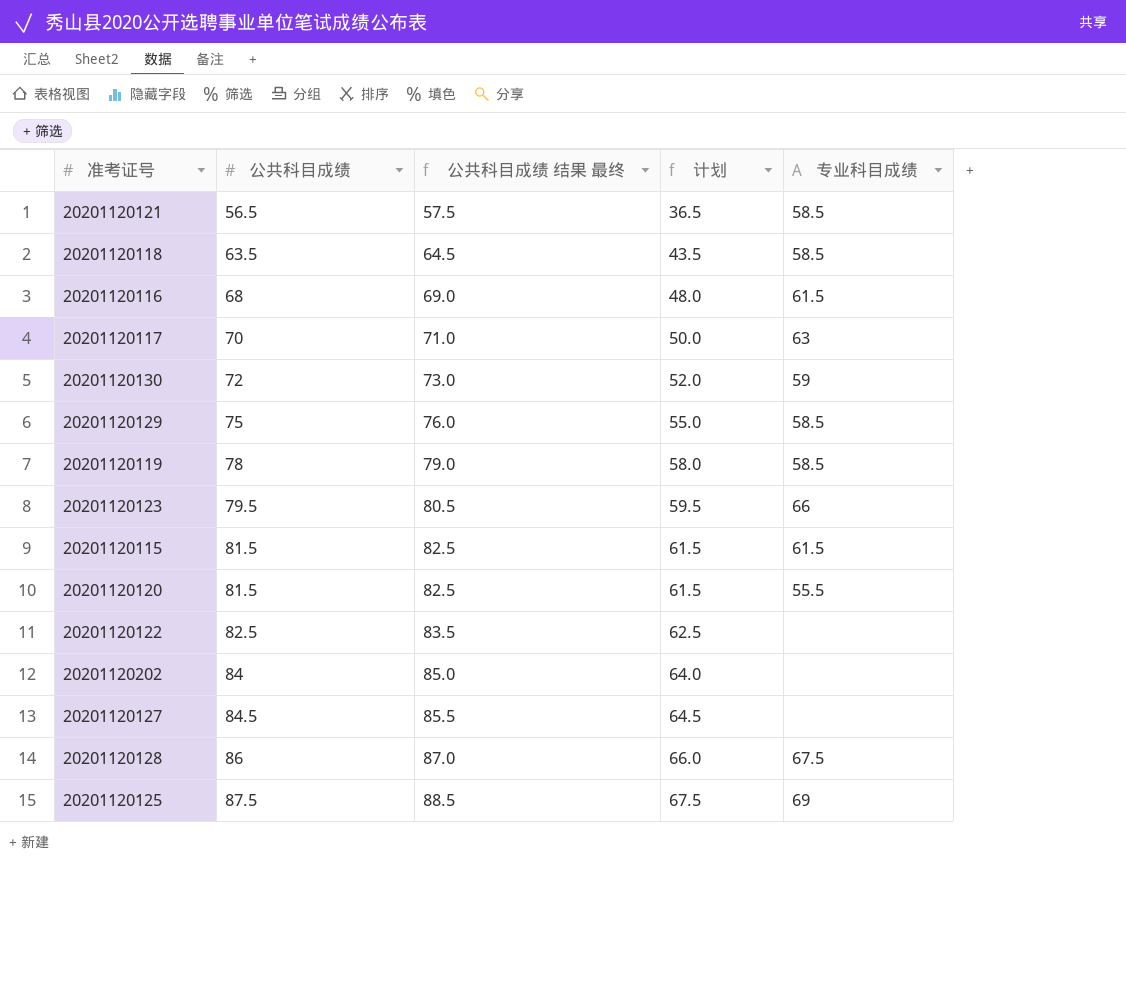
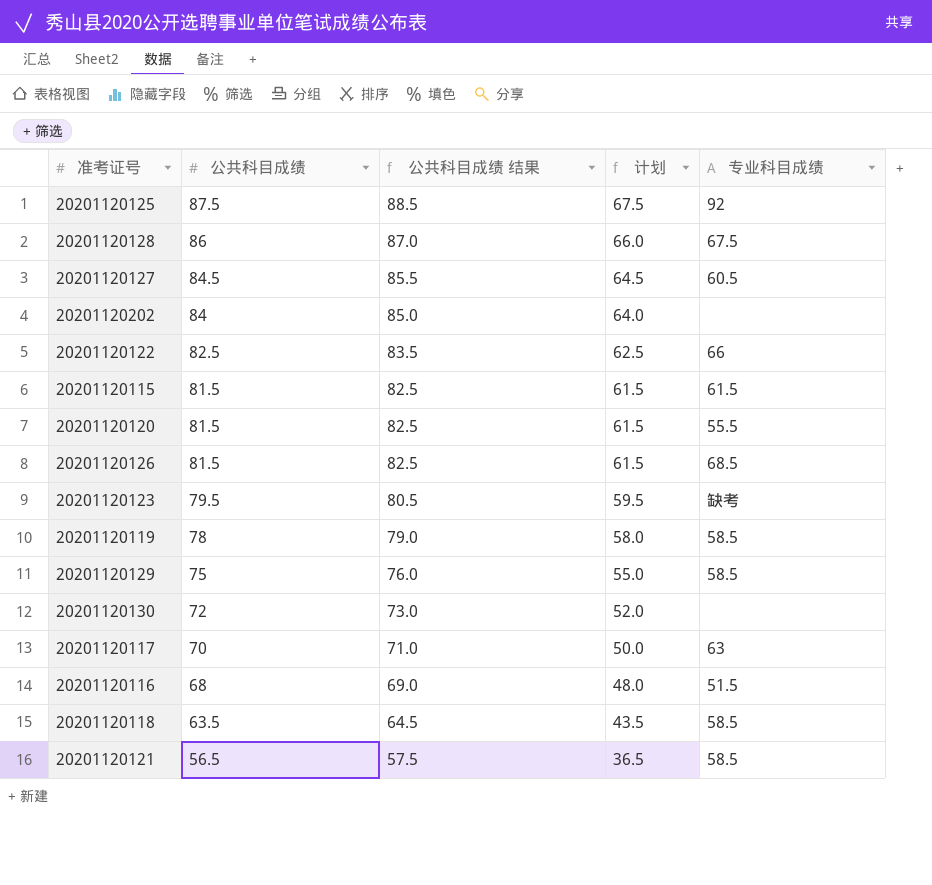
row order: 公共科目成绩 ascending -> 公共科目成绩 descending
column name: 公共科目成绩 结果 最终 -> 公共科目成绩 结果
20201120125 | 专业科目成绩: 69 -> 92
20201120127 | 专业科目成绩: none -> 60.5
20201120122 | 专业科目成绩: none -> 66
row 20201120126: none -> 81.5 | 82.5 | 61.5 | 68.5
20201120123 | 专业科目成绩: 66 -> 缺考
20201120130 | 专业科目成绩: 59 -> none
20201120116 | 专业科目成绩: 61.5 -> 51.5

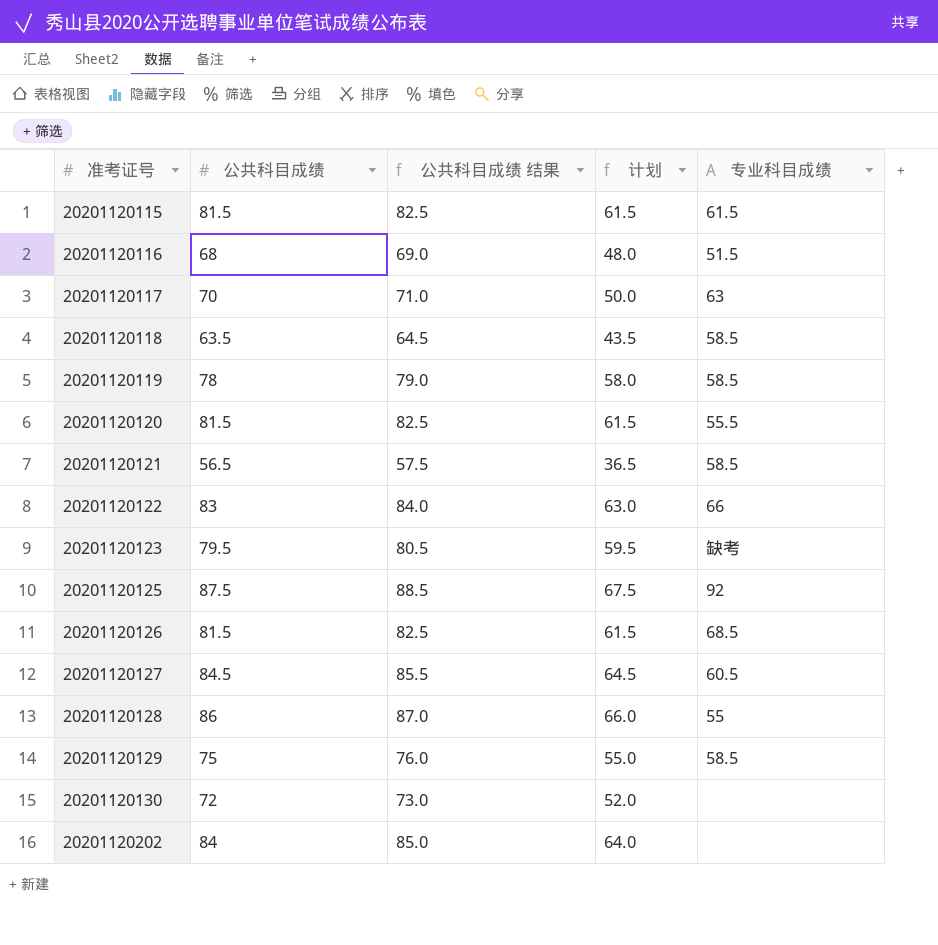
row order: 公共科目成绩 descending -> 准考证号 ascending
20201120122 | 公共科目成绩: 82.5 -> 83
20201120122 | 公共科目成绩 结果: 83.5 -> 84.0
20201120122 | 计划: 62.5 -> 63.0
20201120128 | 专业科目成绩: 67.5 -> 55

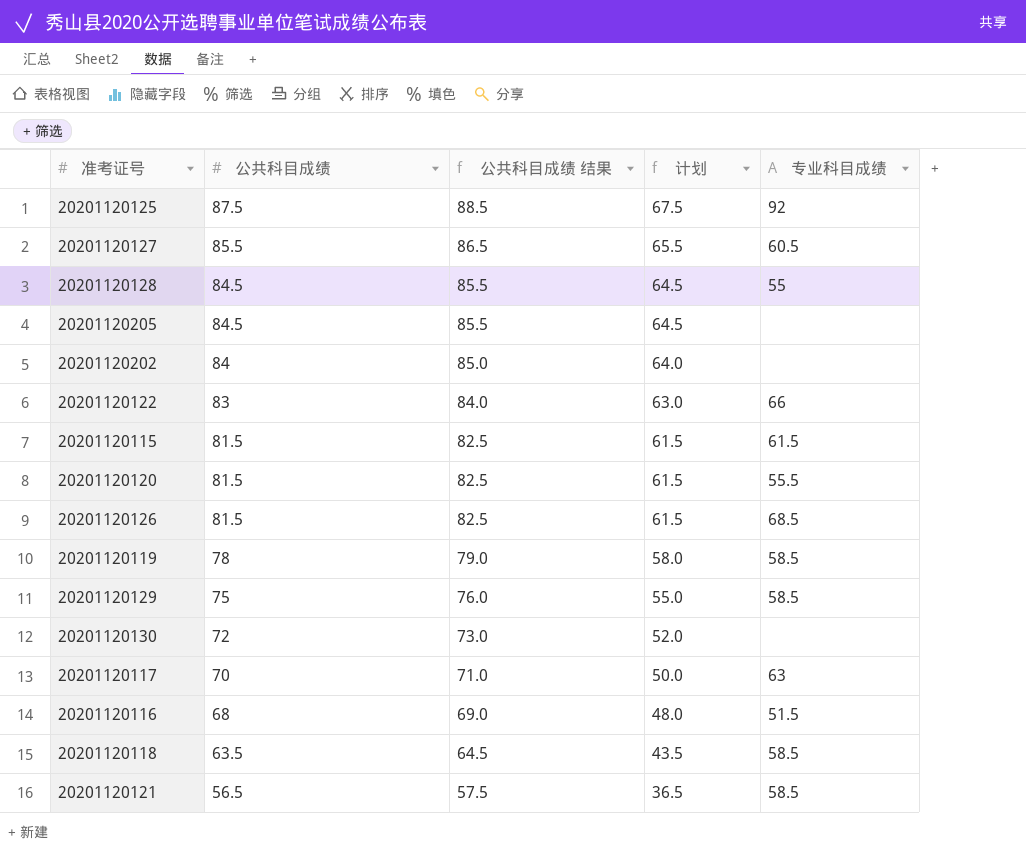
row order: 准考证号 ascending -> 公共科目成绩 descending
row 20201120123: 79.5 | 80.5 | 59.5 | 缺考 -> none
20201120127 | 公共科目成绩: 84.5 -> 85.5
20201120127 | 公共科目成绩 结果: 85.5 -> 86.5
20201120127 | 计划: 64.5 -> 65.5
20201120128 | 公共科目成绩: 86 -> 84.5
20201120128 | 公共科目成绩 结果: 87.0 -> 85.5
20201120128 | 计划: 66.0 -> 64.5
row 20201120205: none -> 84.5 | 85.5 | 64.5 | none

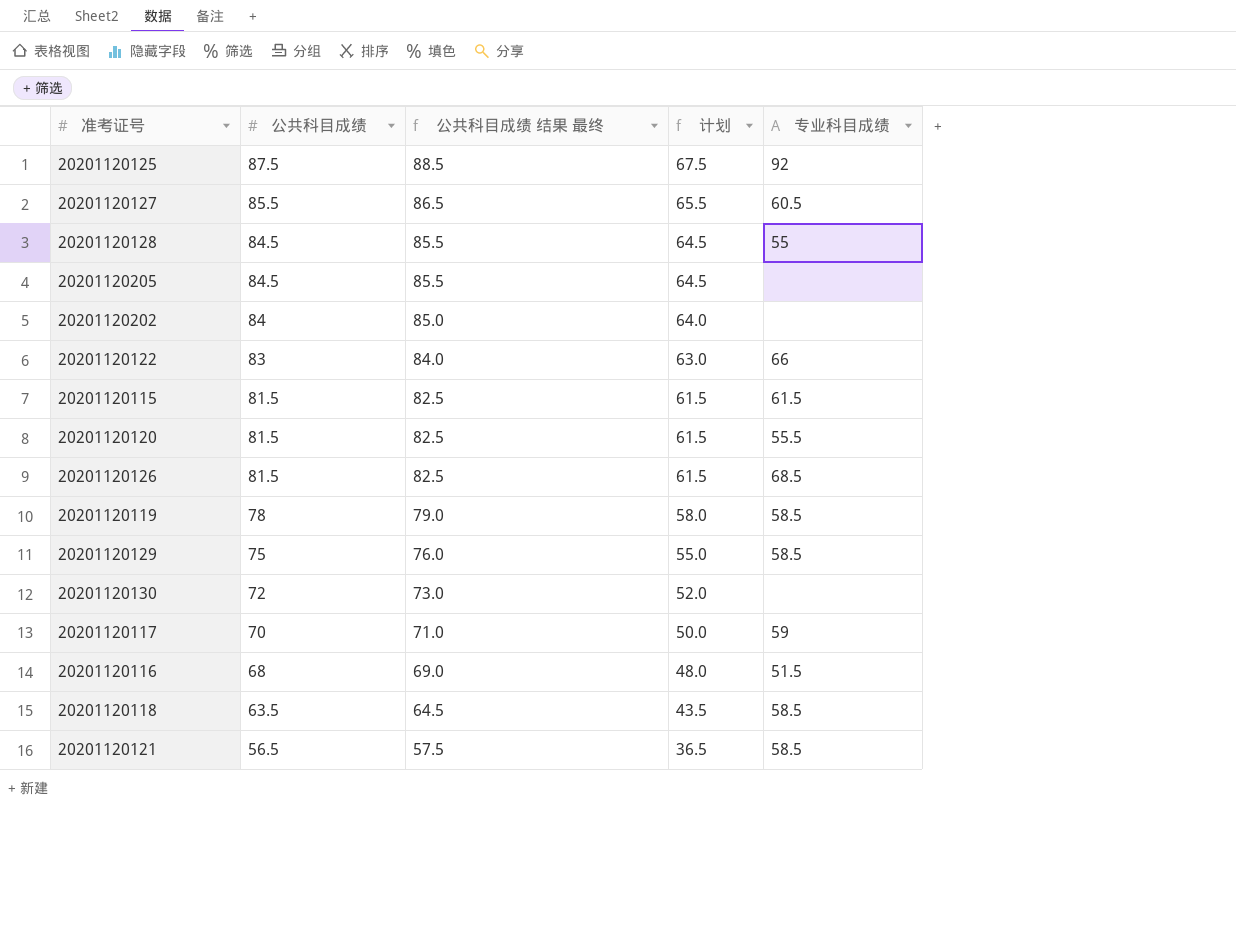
column name: 公共科目成绩 结果 -> 公共科目成绩 结果 最终
20201120117 | 专业科目成绩: 63 -> 59

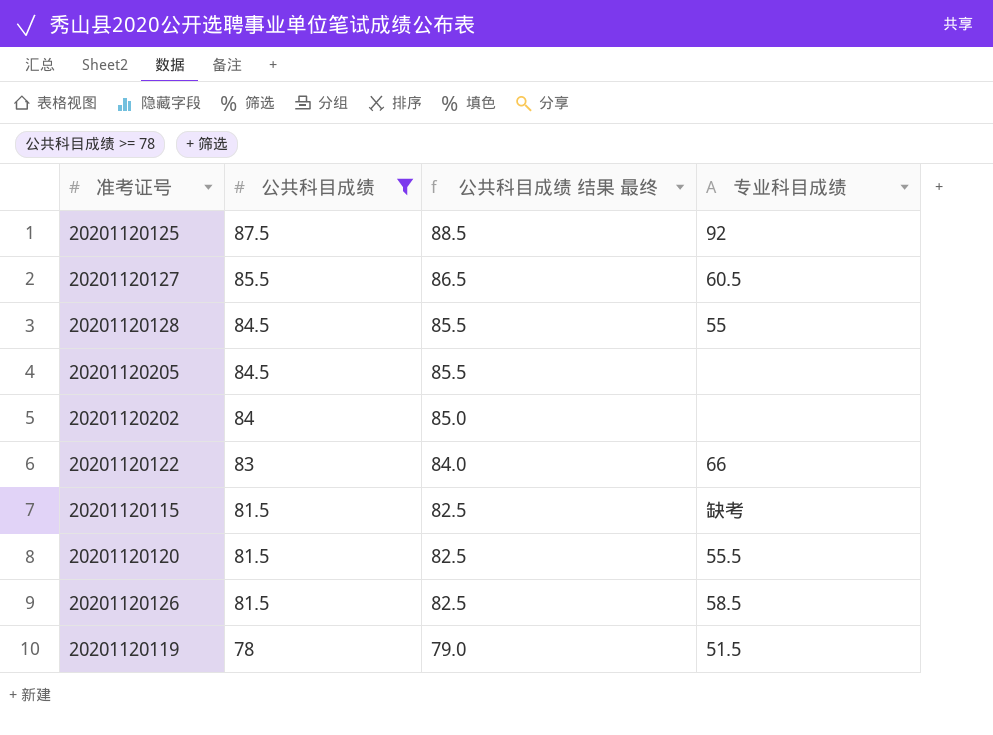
filter: none -> 公共科目成绩 >= 78
column 计划 | formula: [公共科目成绩] - 20 -> none
20201120115 | 专业科目成绩: 61.5 -> 缺考
20201120126 | 专业科目成绩: 68.5 -> 58.5
20201120119 | 专业科目成绩: 58.5 -> 51.5

